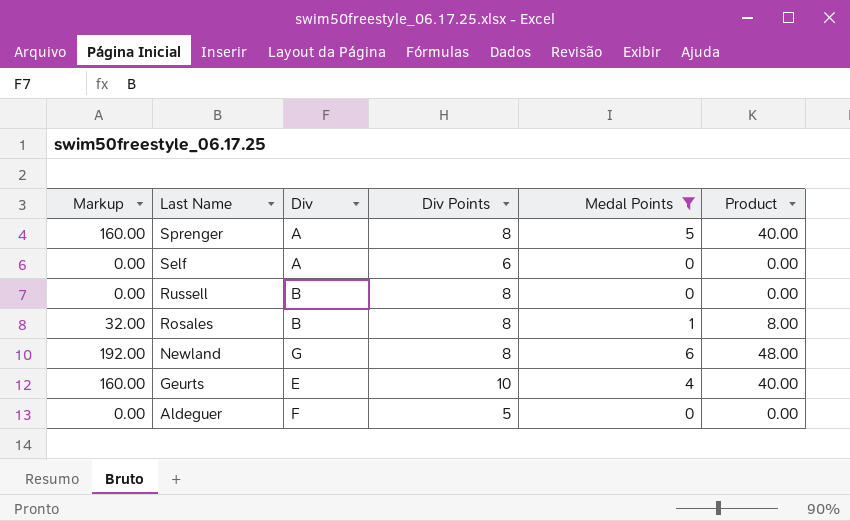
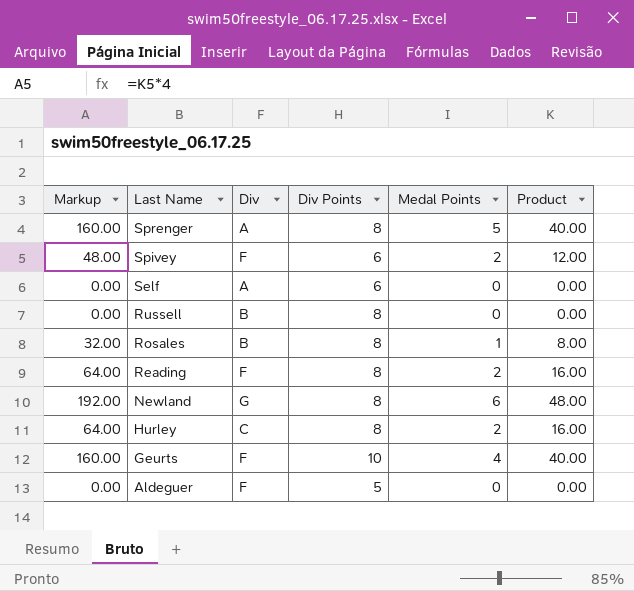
filter: Medal Points != 2 -> none
Geurts | Div: E -> F

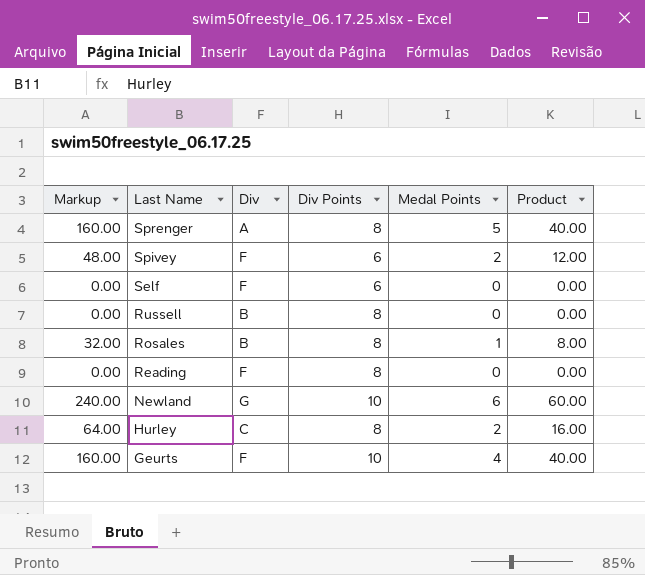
row Aldeguer: 0.00 | F | 5 | 0 | 0.00 -> none
Self | Div: A -> F
Reading | Markup: 64.00 -> 0.00
Reading | Medal Points: 2 -> 0
Reading | Product: 16.00 -> 0.00
Newland | Markup: 192.00 -> 240.00
Newland | Div Points: 8 -> 10
Newland | Product: 48.00 -> 60.00

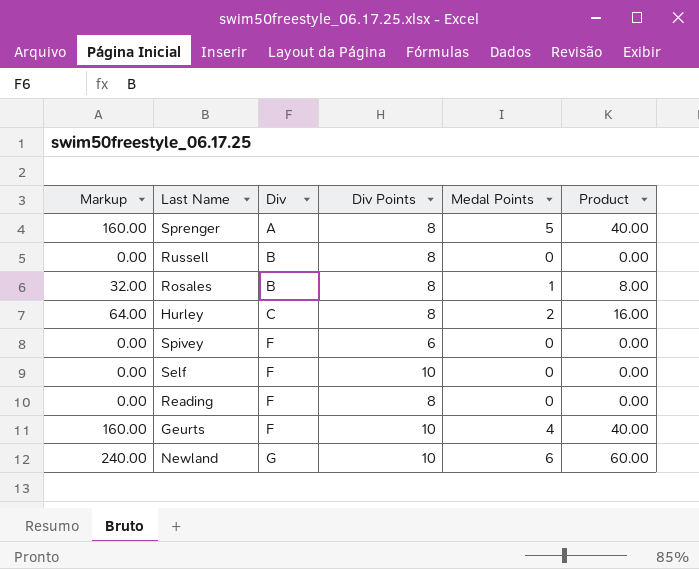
row order: Last Name descending -> Div ascending
Spivey | Markup: 48.00 -> 0.00
Spivey | Medal Points: 2 -> 0
Spivey | Product: 12.00 -> 0.00
Self | Div Points: 6 -> 10

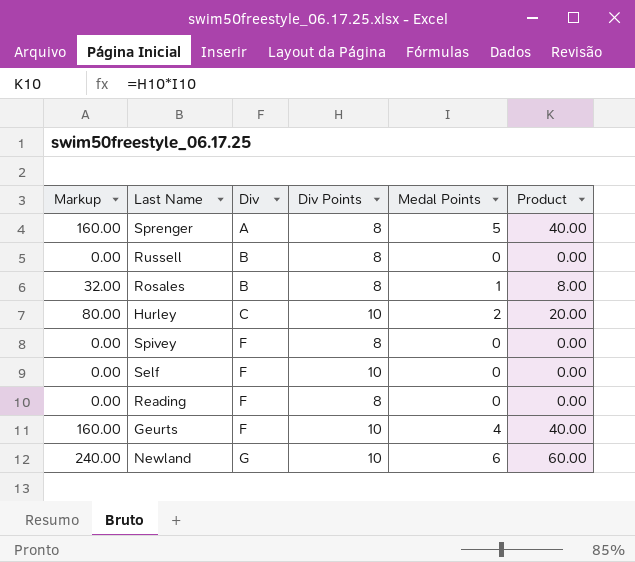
Hurley | Markup: 64.00 -> 80.00
Hurley | Div Points: 8 -> 10
Hurley | Product: 16.00 -> 20.00
Spivey | Div Points: 6 -> 8

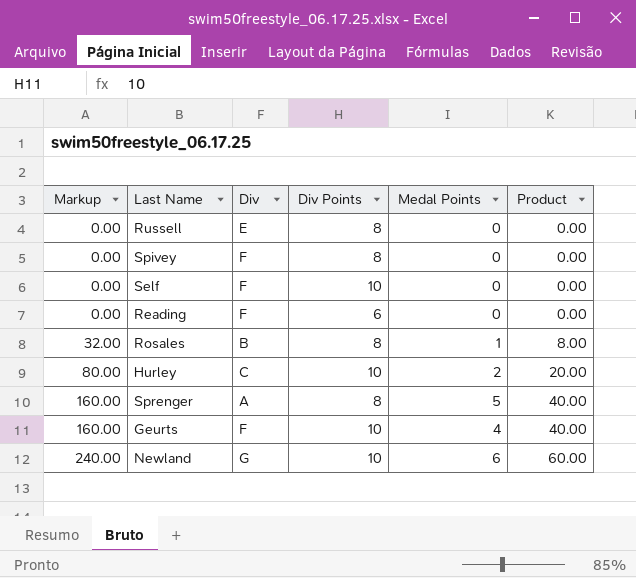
row order: Div ascending -> Markup ascending
Russell | Div: B -> E
Reading | Div Points: 8 -> 6

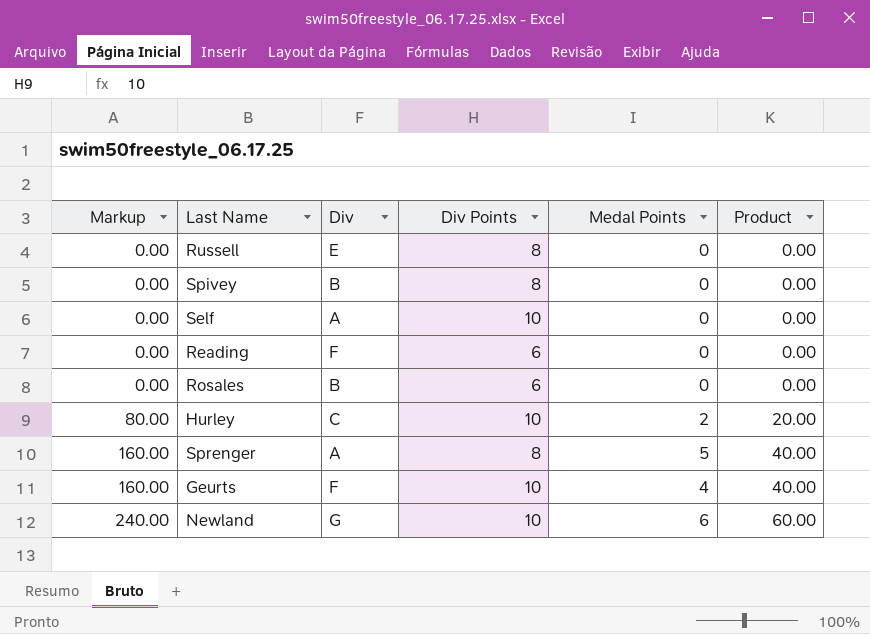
Spivey | Div: F -> B
Self | Div: F -> A
Rosales | Markup: 32.00 -> 0.00
Rosales | Div Points: 8 -> 6
Rosales | Medal Points: 1 -> 0
Rosales | Product: 8.00 -> 0.00

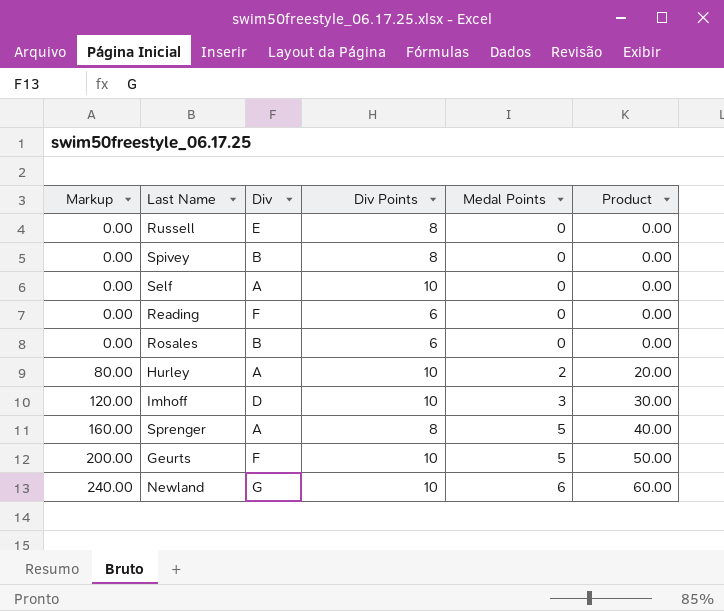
Hurley | Div: C -> A
row Imhoff: none -> 120.00 | D | 10 | 3 | 30.00
Geurts | Markup: 160.00 -> 200.00
Geurts | Medal Points: 4 -> 5
Geurts | Product: 40.00 -> 50.00

